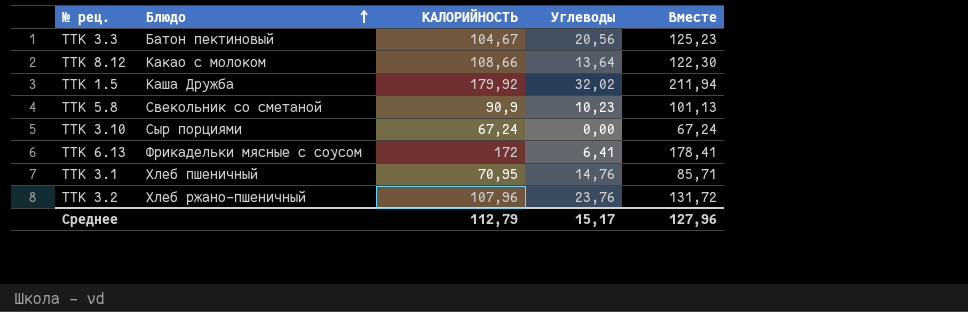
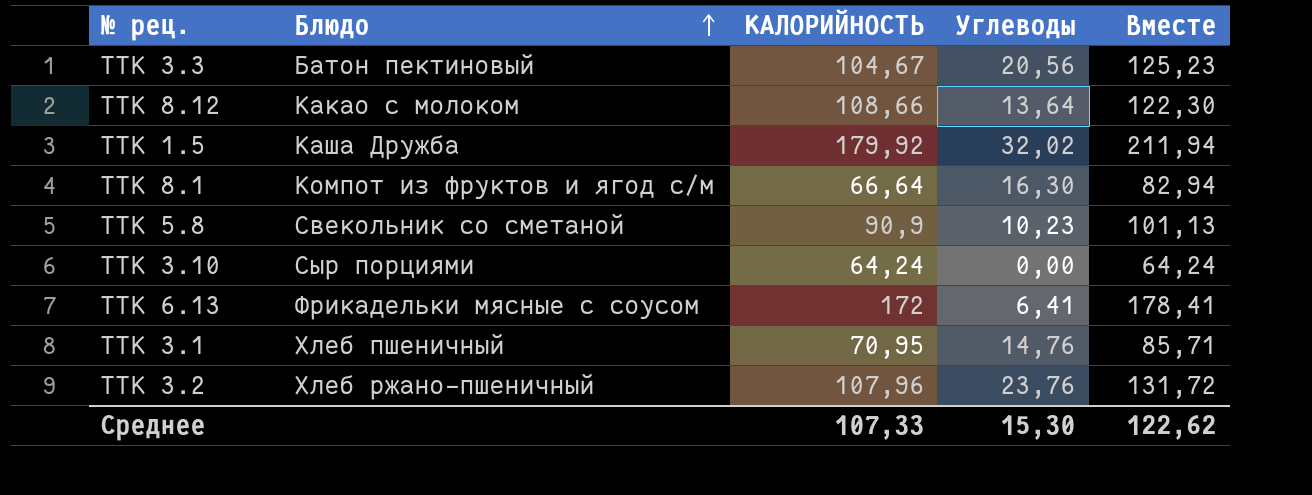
row ТТК 8.1: none -> Компот из фруктов и ягод с/м | 66,64 | 16,30 | 82,94
ТТК 3.10 | КАЛОРИЙНОСТЬ: 67,24 -> 64,24
ТТК 3.10 | Вместе: 67,24 -> 64,24
Среднее | КАЛОРИЙНОСТЬ: 112,79 -> 107,33
Среднее | Углеводы: 15,17 -> 15,30
Среднее | Вместе: 127,96 -> 122,62

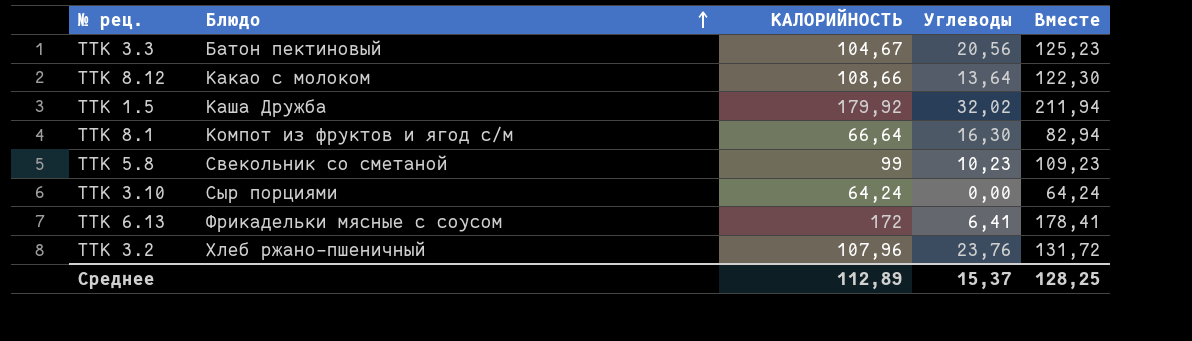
row ТТК 3.1: Хлеб пшеничный | 70,95 | 14,76 | 85,71 -> none
ТТК 5.8 | КАЛОРИЙНОСТЬ: 90,9 -> 99
ТТК 5.8 | Вместе: 101,13 -> 109,23
Среднее | КАЛОРИЙНОСТЬ: 107,33 -> 112,89
Среднее | Углеводы: 15,30 -> 15,37
Среднее | Вместе: 122,62 -> 128,25

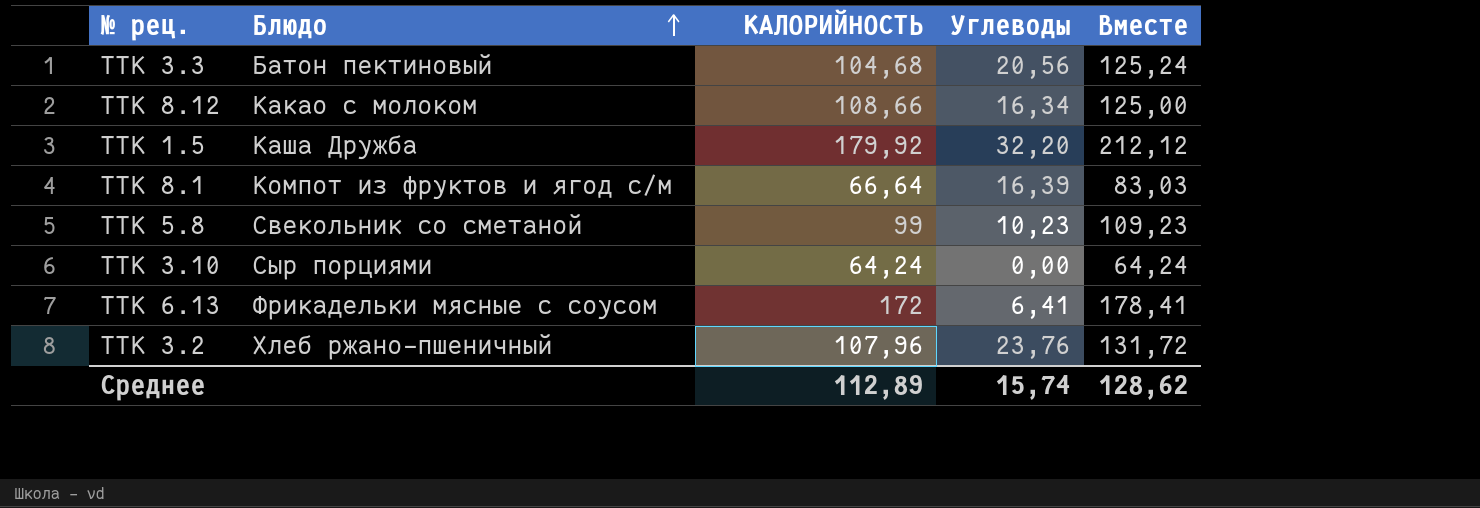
ТТК 3.3 | КАЛОРИЙНОСТЬ: 104,67 -> 104,68
ТТК 3.3 | Вместе: 125,23 -> 125,24
ТТК 8.12 | Углеводы: 13,64 -> 16,34
ТТК 8.12 | Вместе: 122,30 -> 125,00
ТТК 1.5 | Углеводы: 32,02 -> 32,20
ТТК 1.5 | Вместе: 211,94 -> 212,12
ТТК 8.1 | Углеводы: 16,30 -> 16,39
ТТК 8.1 | Вместе: 82,94 -> 83,03
Среднее | Углеводы: 15,37 -> 15,74
Среднее | Вместе: 128,25 -> 128,62

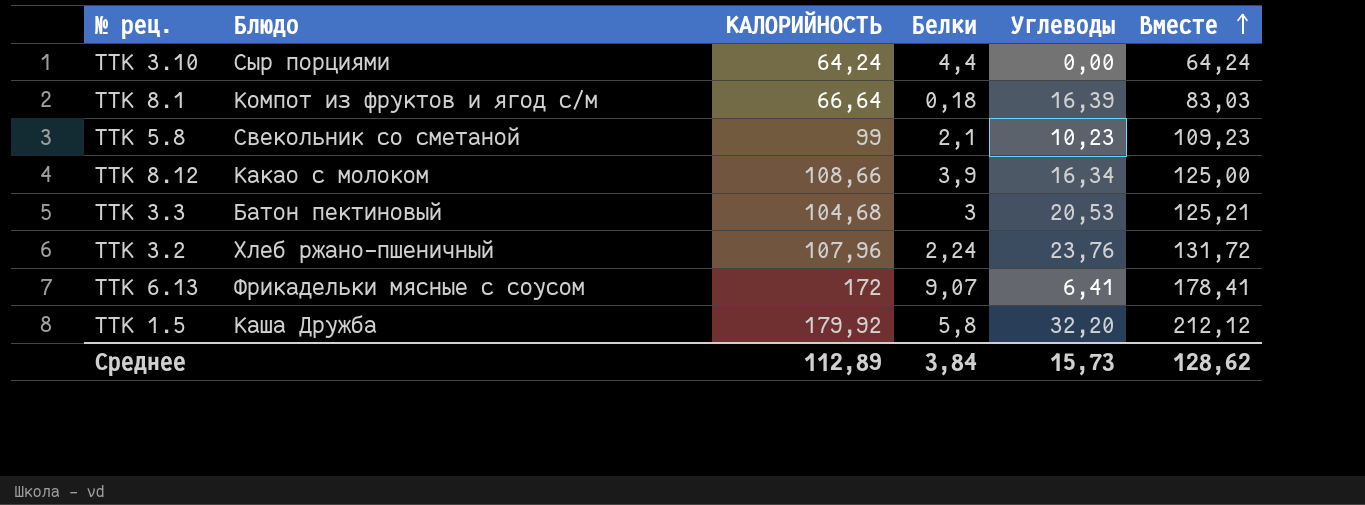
row order: Блюдо ascending -> Вместе ascending
column Белки | position: none -> 4
ТТК 3.3 | Углеводы: 20,56 -> 20,53
ТТК 3.3 | Вместе: 125,24 -> 125,21
Среднее | Углеводы: 15,74 -> 15,73

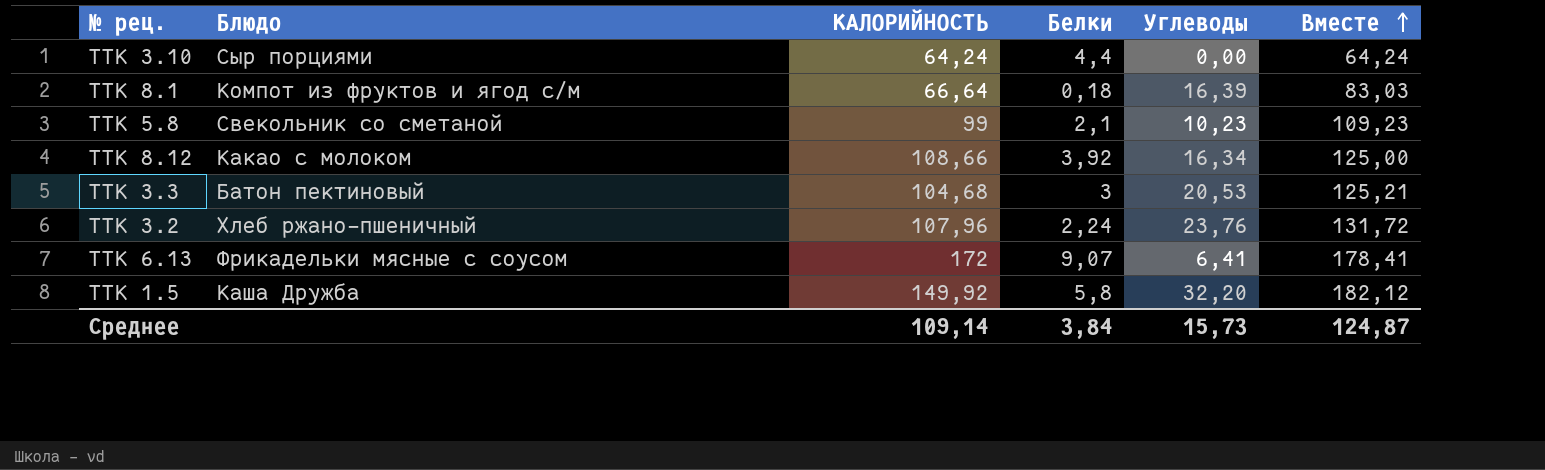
ТТК 8.12 | Белки: 3,9 -> 3,92
ТТК 1.5 | КАЛОРИЙНОСТЬ: 179,92 -> 149,92
ТТК 1.5 | Вместе: 212,12 -> 182,12
Среднее | КАЛОРИЙНОСТЬ: 112,89 -> 109,14
Среднее | Вместе: 128,62 -> 124,87

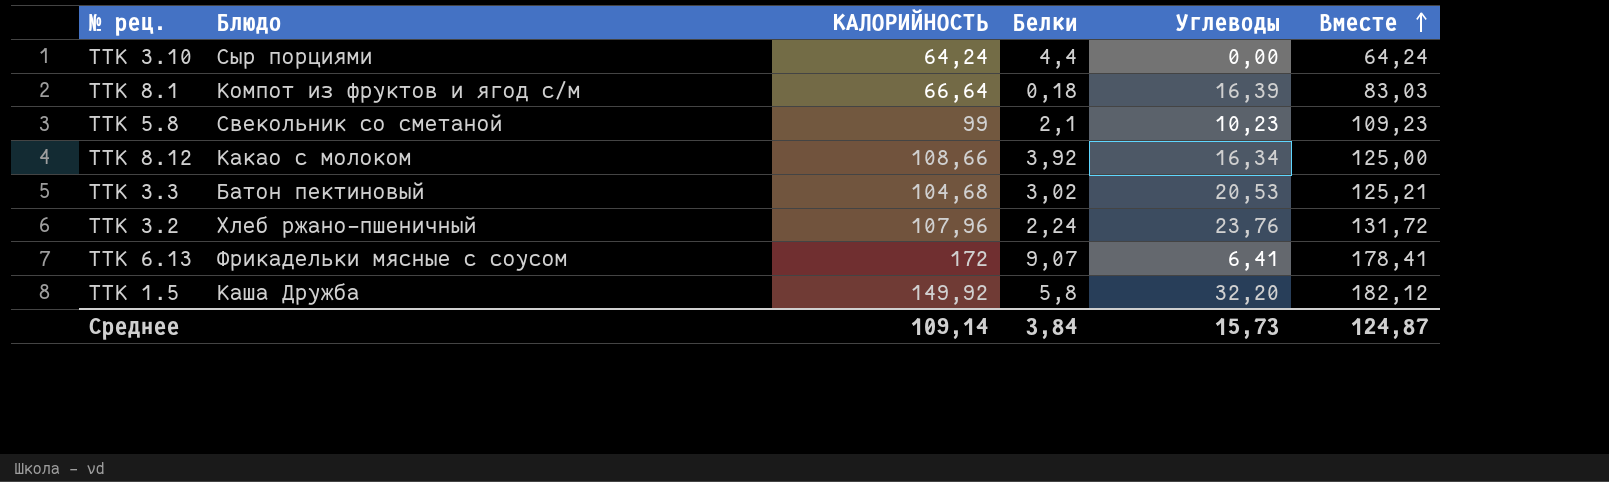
ТТК 3.3 | Белки: 3 -> 3,02

